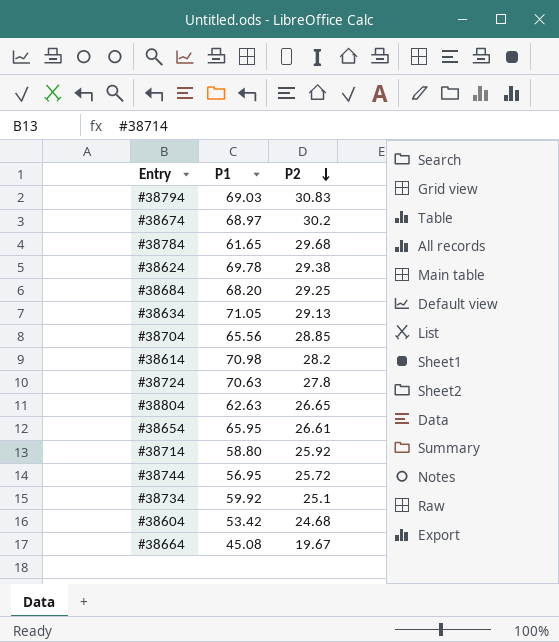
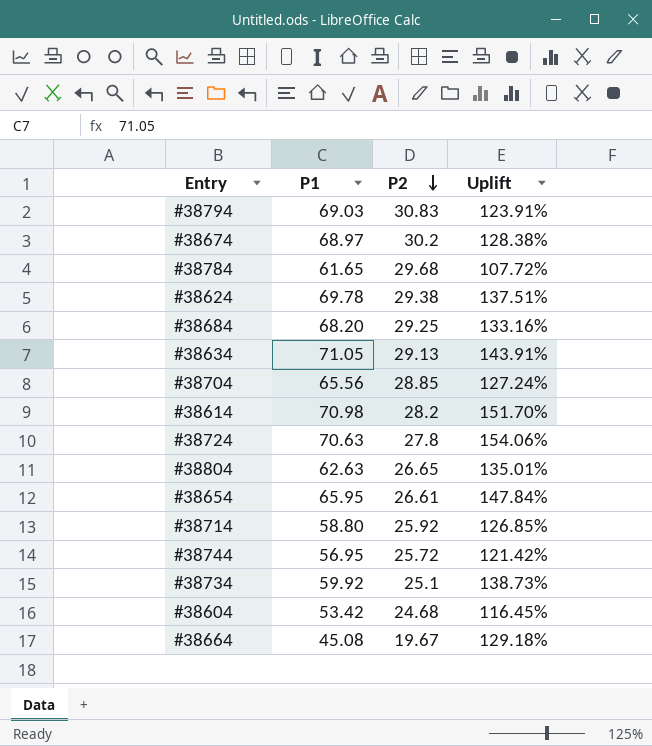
column Uplift | formula: none -> ([P1] - [P2]) / [P2]

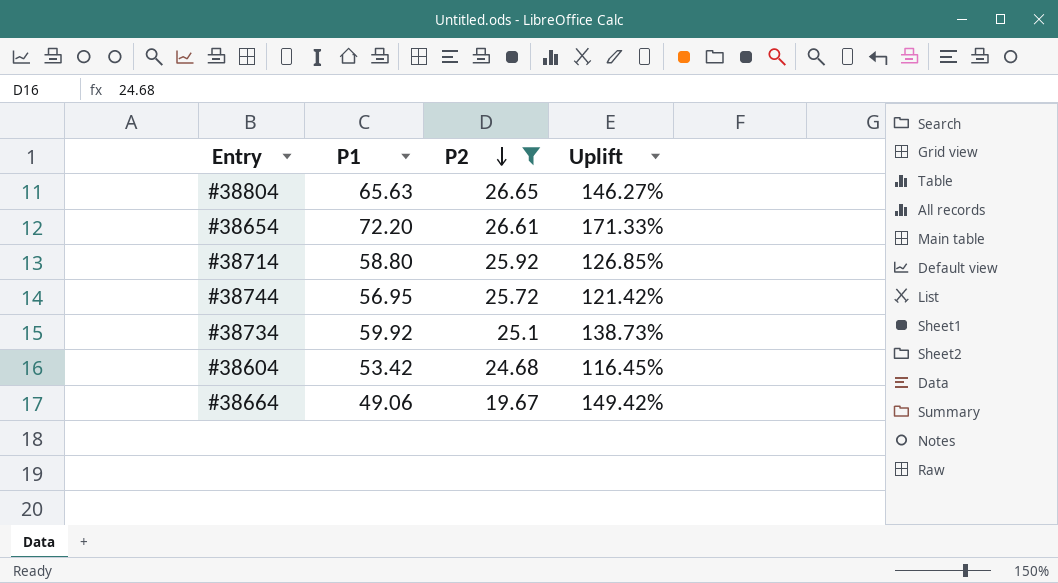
filter: none -> P2 <= 26.65
#38804 | P1: 62.63 -> 65.63
#38804 | Uplift: 135.01% -> 146.27%
#38654 | P1: 65.95 -> 72.20
#38654 | Uplift: 147.84% -> 171.33%
#38664 | P1: 45.08 -> 49.06
#38664 | Uplift: 129.18% -> 149.42%

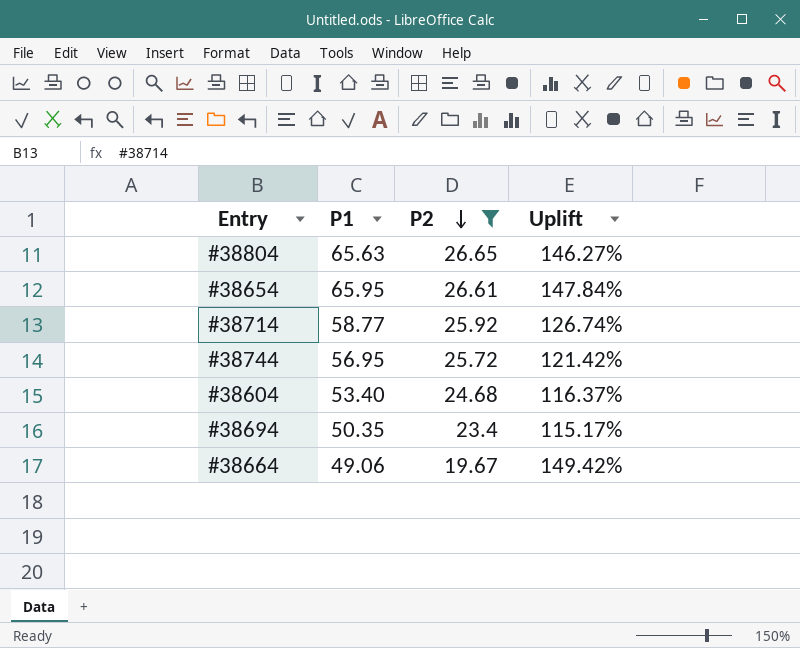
row #38734: 59.92 | 25.1 | 138.73% -> none
#38654 | P1: 72.20 -> 65.95
#38654 | Uplift: 171.33% -> 147.84%
#38714 | P1: 58.80 -> 58.77
#38714 | Uplift: 126.85% -> 126.74%
#38604 | P1: 53.42 -> 53.40
#38604 | Uplift: 116.45% -> 116.37%
row #38694: none -> 50.35 | 23.4 | 115.17%

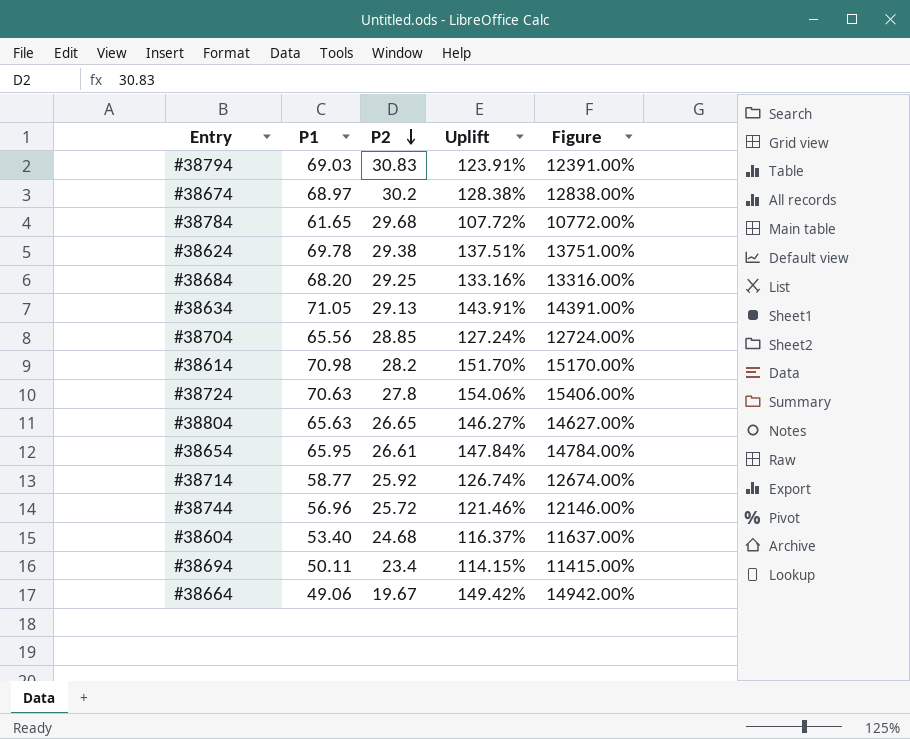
filter: P2 <= 26.65 -> none
column Figure | formula: none -> [Uplift] * 100
#38744 | P1: 56.95 -> 56.96
#38744 | Uplift: 121.42% -> 121.46%
#38694 | P1: 50.35 -> 50.11
#38694 | Uplift: 115.17% -> 114.15%

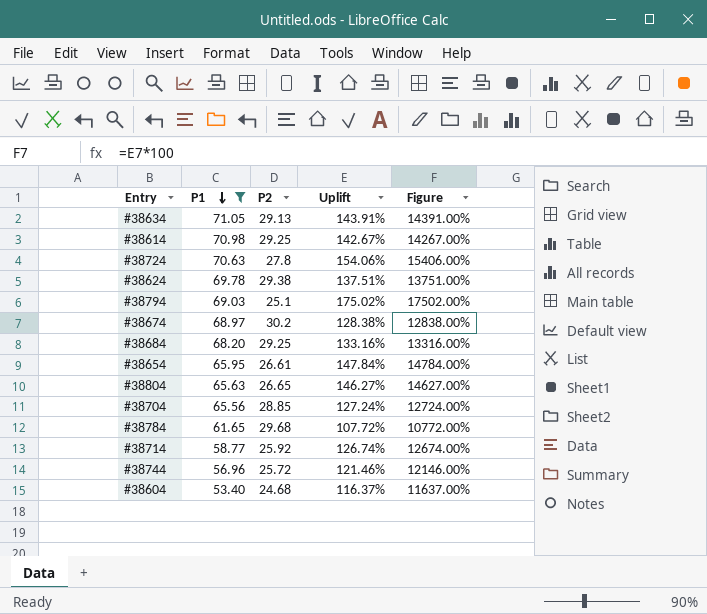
filter: none -> P1 >= 53.40
row order: P2 descending -> P1 descending
#38614 | P2: 28.2 -> 29.25
#38614 | Uplift: 151.70% -> 142.67%
#38614 | Figure: 15170.00% -> 14267.00%
#38794 | P2: 30.83 -> 25.1
#38794 | Uplift: 123.91% -> 175.02%
#38794 | Figure: 12391.00% -> 17502.00%

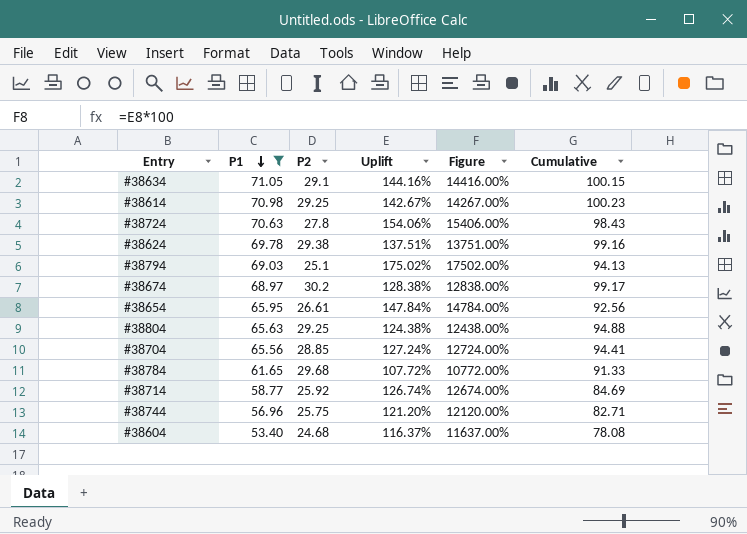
column Cumulative | formula: none -> [P1] + [P2]
row #38684: 68.20 | 29.25 | 133.16% | 13316.00% -> none
#38634 | P2: 29.13 -> 29.1
#38634 | Uplift: 143.91% -> 144.16%
#38634 | Figure: 14391.00% -> 14416.00%
#38804 | P2: 26.65 -> 29.25
#38804 | Uplift: 146.27% -> 124.38%
#38804 | Figure: 14627.00% -> 12438.00%
#38744 | P2: 25.72 -> 25.75
#38744 | Uplift: 121.46% -> 121.20%
#38744 | Figure: 12146.00% -> 12120.00%

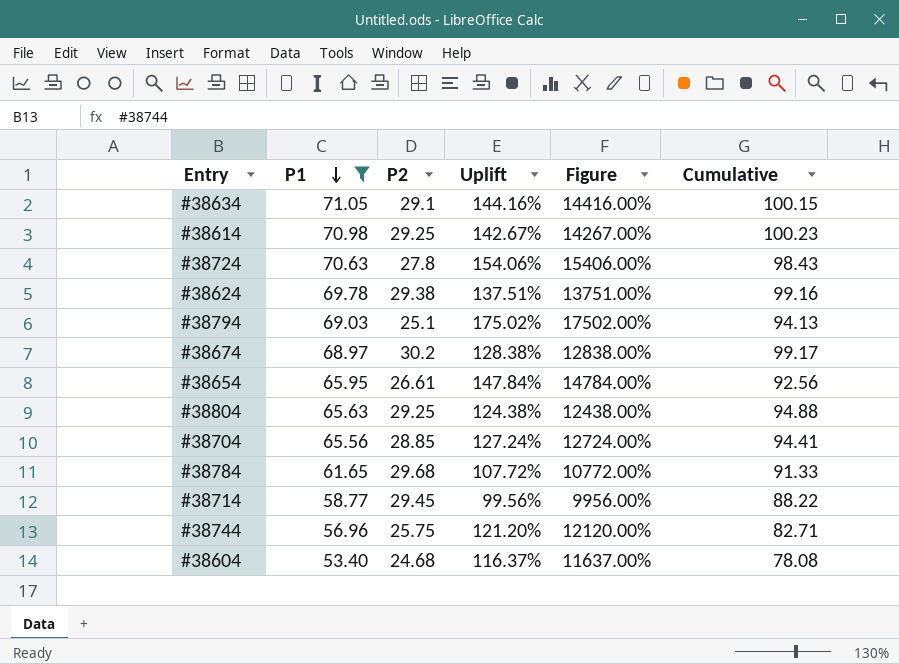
#38714 | P2: 25.92 -> 29.45
#38714 | Uplift: 126.74% -> 99.56%
#38714 | Figure: 12674.00% -> 9956.00%
#38714 | Cumulative: 84.69 -> 88.22

